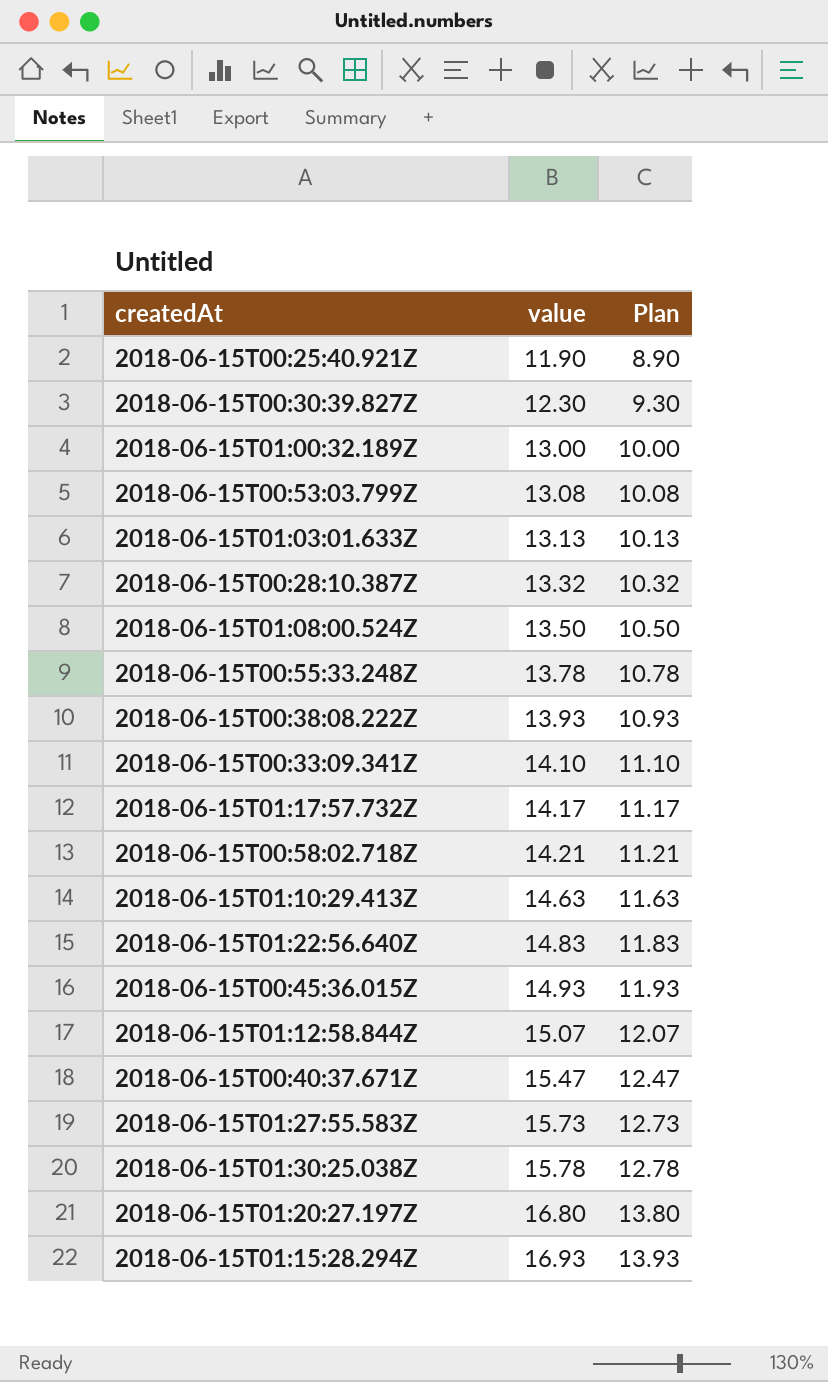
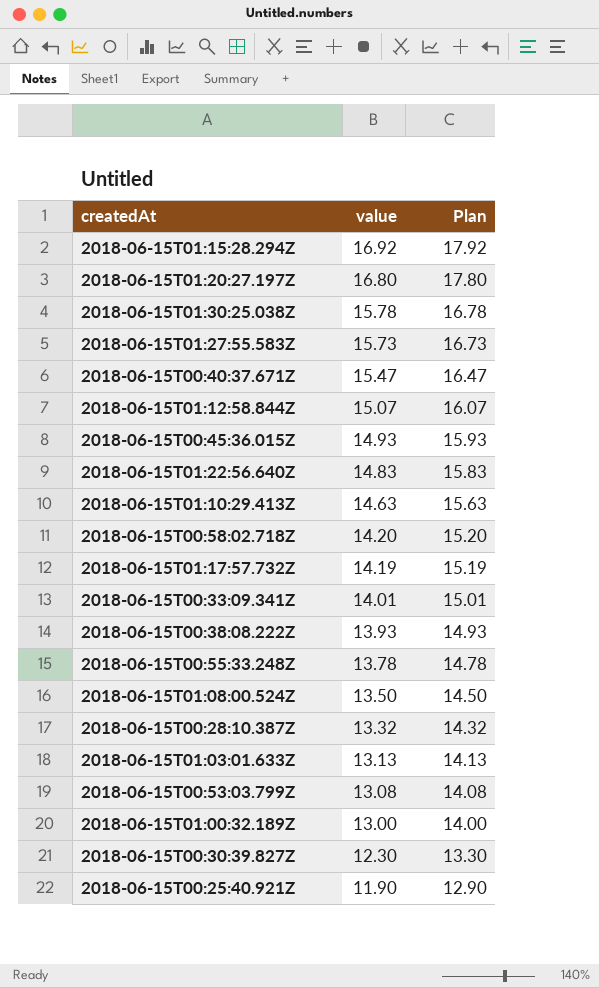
row order: value ascending -> value descending
column Plan | formula: [value] - 3 -> [value] + 1
2018-06-15T01:15:28.294Z | value: 16.93 -> 16.92
2018-06-15T00:58:02.718Z | value: 14.21 -> 14.20
2018-06-15T01:17:57.732Z | value: 14.17 -> 14.19
2018-06-15T00:33:09.341Z | value: 14.10 -> 14.01

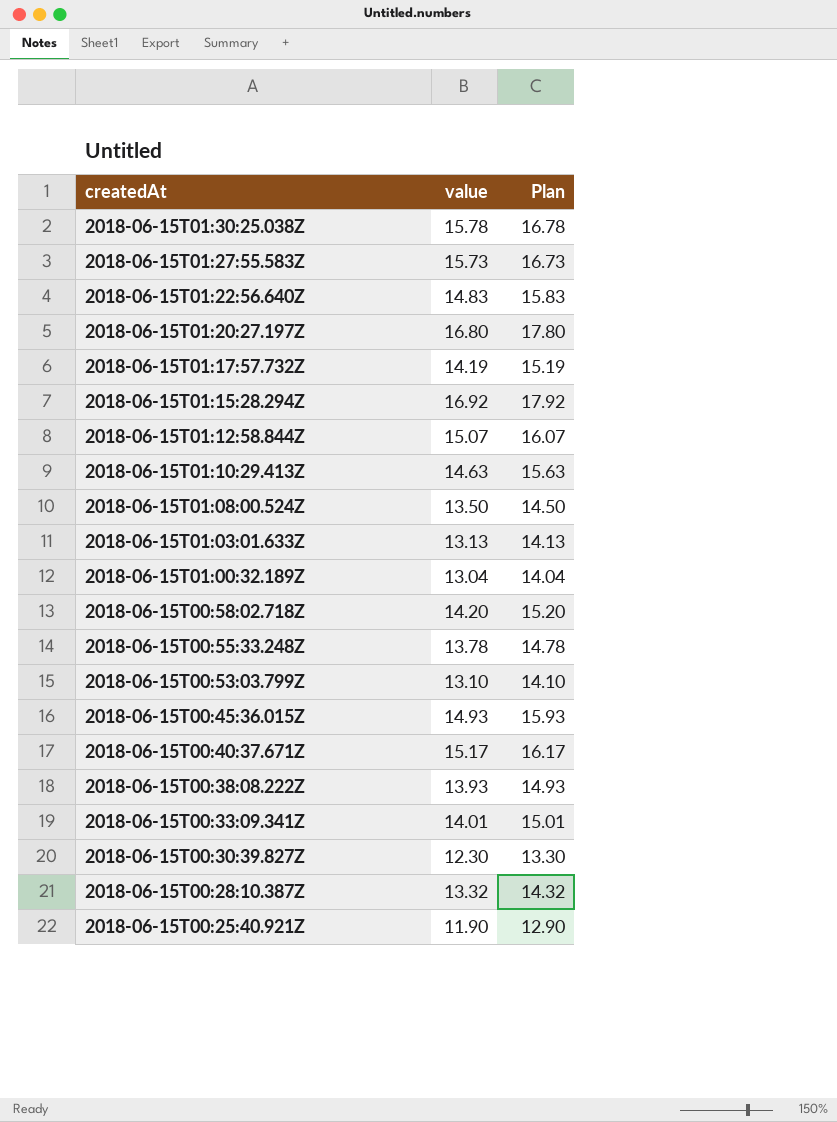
row order: value descending -> createdAt descending
2018-06-15T01:00:32.189Z | value: 13.00 -> 13.04
2018-06-15T01:00:32.189Z | Plan: 14.00 -> 14.04
2018-06-15T00:53:03.799Z | value: 13.08 -> 13.10
2018-06-15T00:53:03.799Z | Plan: 14.08 -> 14.10
2018-06-15T00:40:37.671Z | value: 15.47 -> 15.17
2018-06-15T00:40:37.671Z | Plan: 16.47 -> 16.17

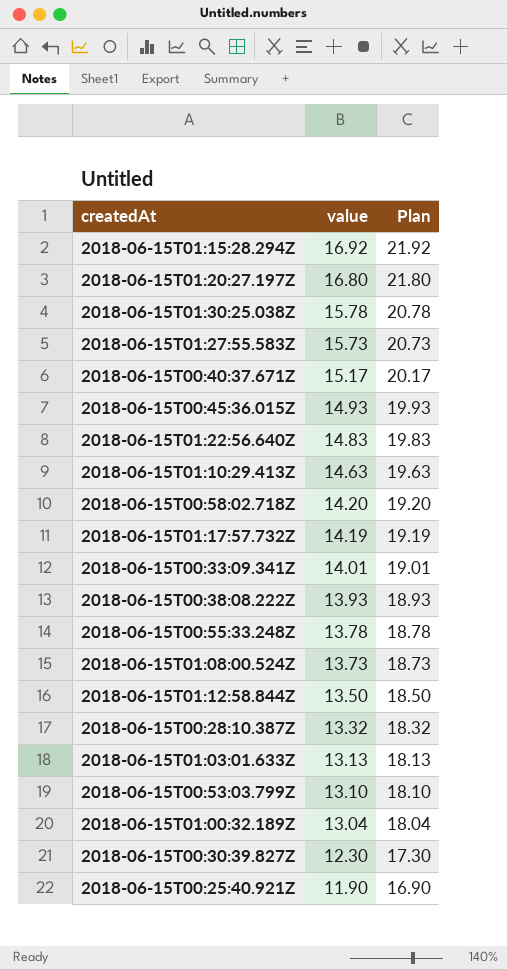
row order: createdAt descending -> value descending
column Plan | formula: [value] + 1 -> [value] + 5
2018-06-15T01:08:00.524Z | value: 13.50 -> 13.73
2018-06-15T01:12:58.844Z | value: 15.07 -> 13.50

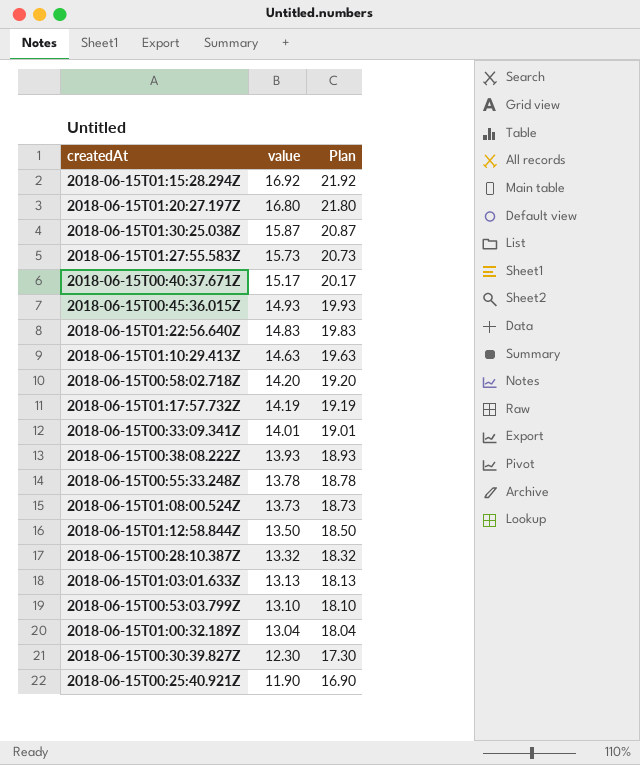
2018-06-15T01:30:25.038Z | value: 15.78 -> 15.87
2018-06-15T01:30:25.038Z | Plan: 20.78 -> 20.87

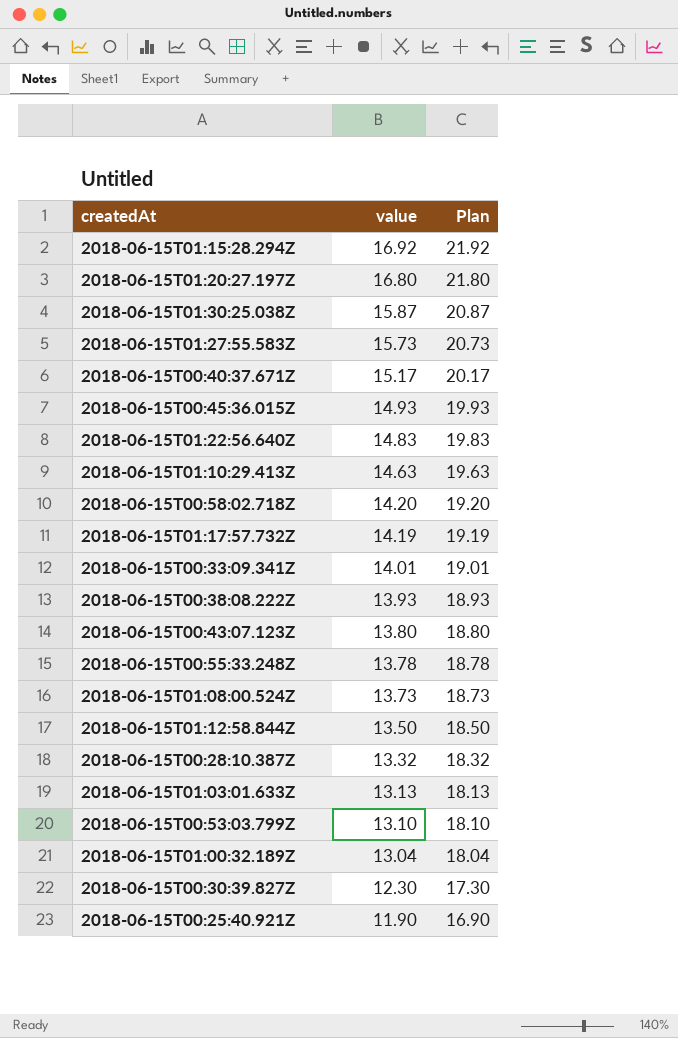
row 2018-06-15T00:43:07.123Z: none -> 13.80 | 18.80

